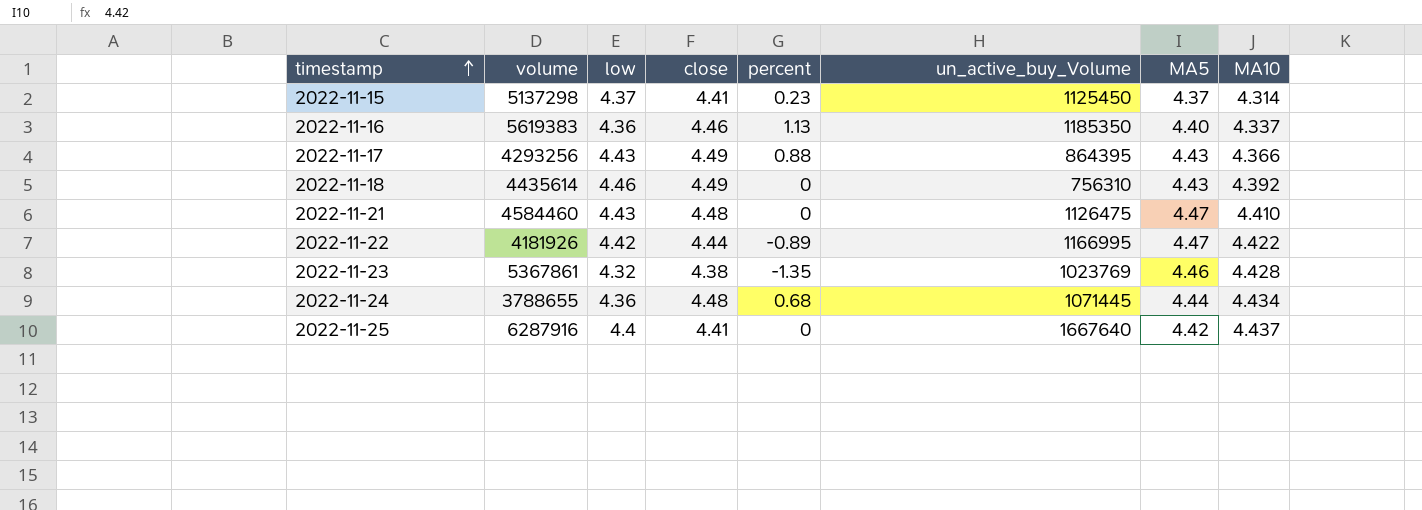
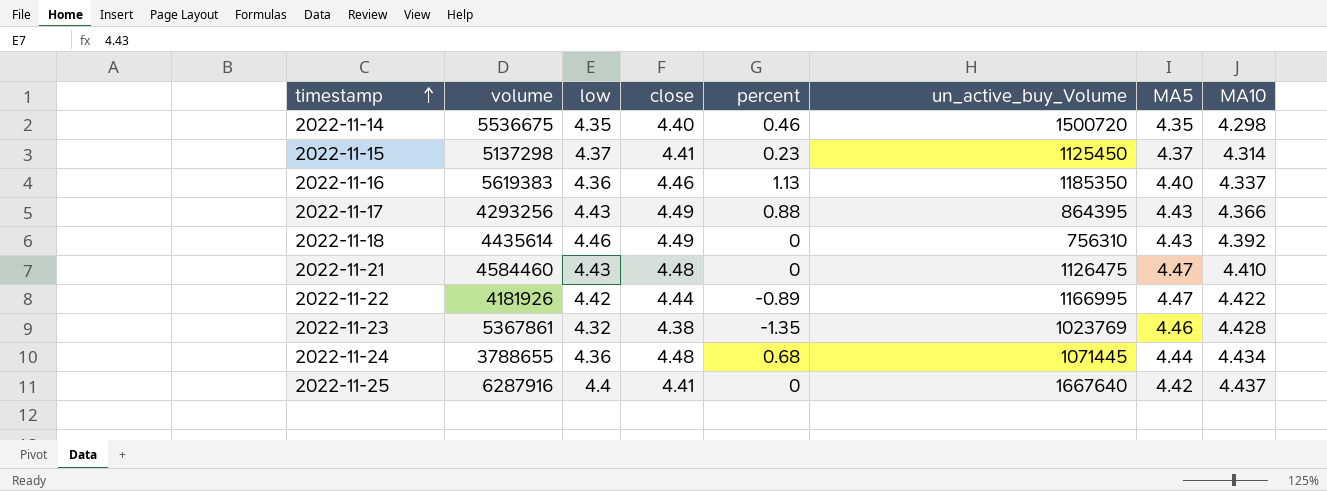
row 2022-11-14: none -> 5536675 | 4.35 | 4.40 | 0.46 | 1500720 | 4.35 | 4.298

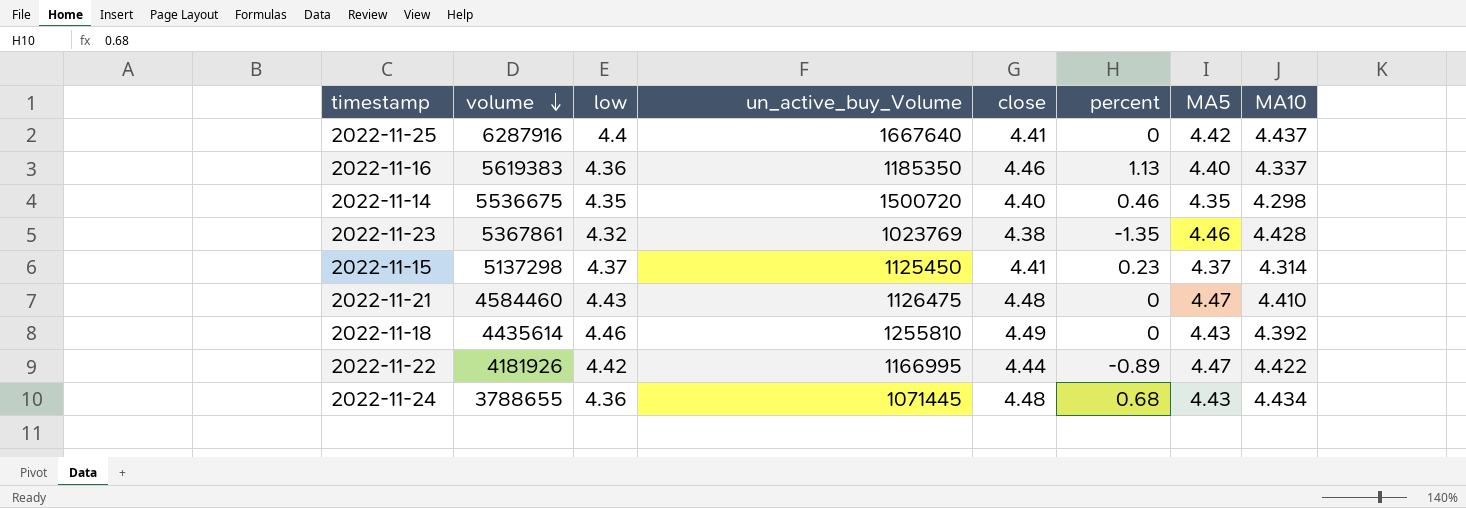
row order: timestamp ascending -> volume descending
column un_active_buy_Volume | position: 6 -> 4
row 2022-11-17: 4293256 | 4.43 | 4.49 | 0.88 | 864395 | 4.43 | 4.366 -> none
2022-11-18 | un_active_buy_Volume: 756310 -> 1255810
2022-11-24 | MA5: 4.44 -> 4.43

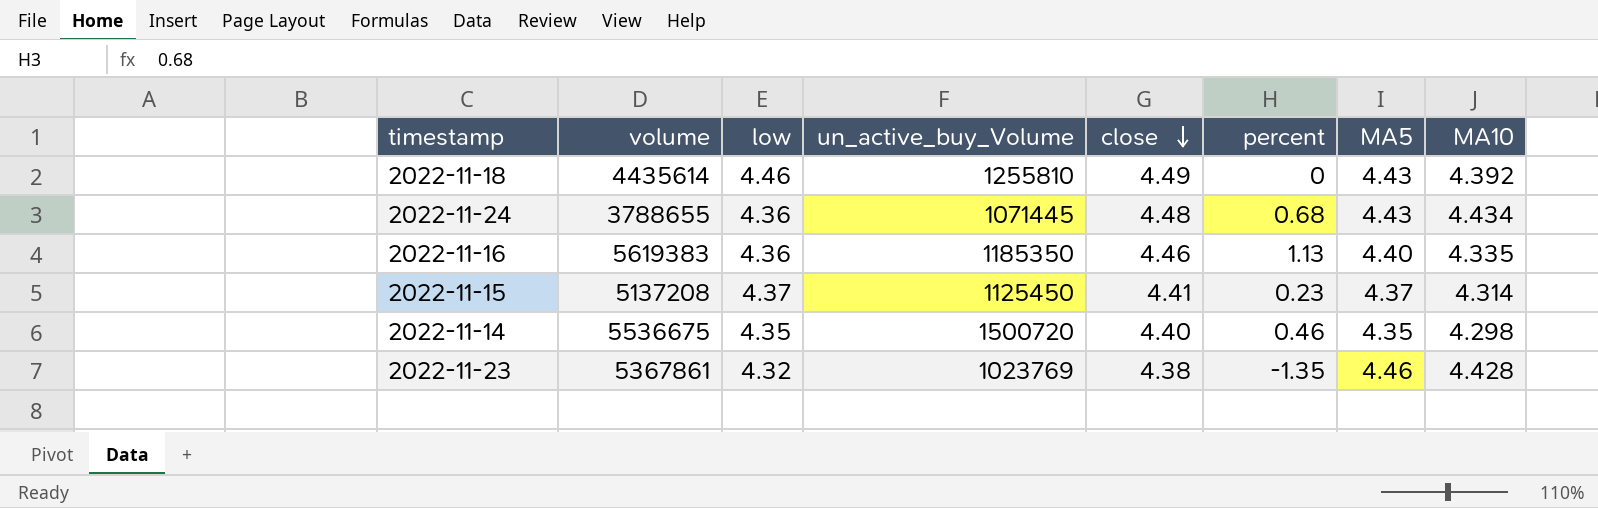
row order: volume descending -> close descending
row 2022-11-25: 6287916 | 4.4 | 1667640 | 4.41 | 0 | 4.42 | 4.437 -> none
row 2022-11-21: 4584460 | 4.43 | 1126475 | 4.48 | 0 | 4.47 | 4.410 -> none
row 2022-11-22: 4181926 | 4.42 | 1166995 | 4.44 | -0.89 | 4.47 | 4.422 -> none
2022-11-16 | MA10: 4.337 -> 4.335
2022-11-15 | volume: 5137298 -> 5137208

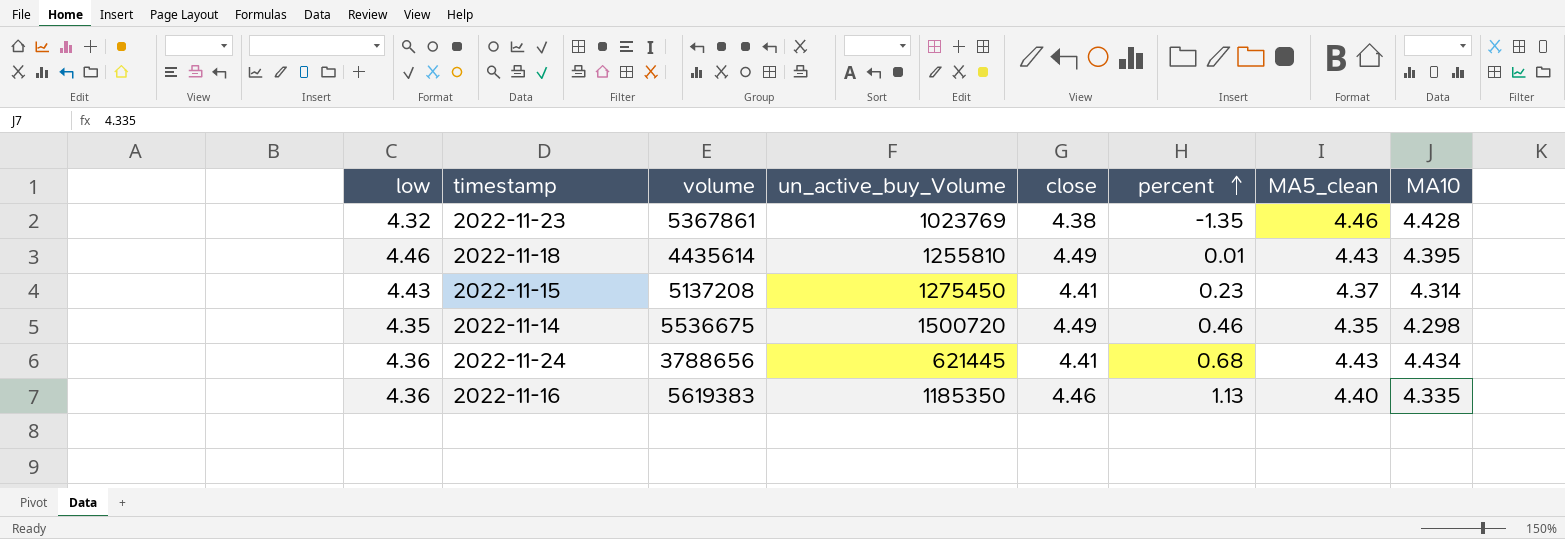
row order: close descending -> percent ascending
column low | position: 3 -> 1
column name: MA5 -> MA5_clean
2022-11-18 | percent: 0 -> 0.01
2022-11-18 | MA10: 4.392 -> 4.395
2022-11-15 | low: 4.37 -> 4.43
2022-11-15 | un_active_buy_Volume: 1125450 -> 1275450
2022-11-14 | close: 4.40 -> 4.49
2022-11-24 | volume: 3788655 -> 3788656
2022-11-24 | un_active_buy_Volume: 1071445 -> 621445
2022-11-24 | close: 4.48 -> 4.41

